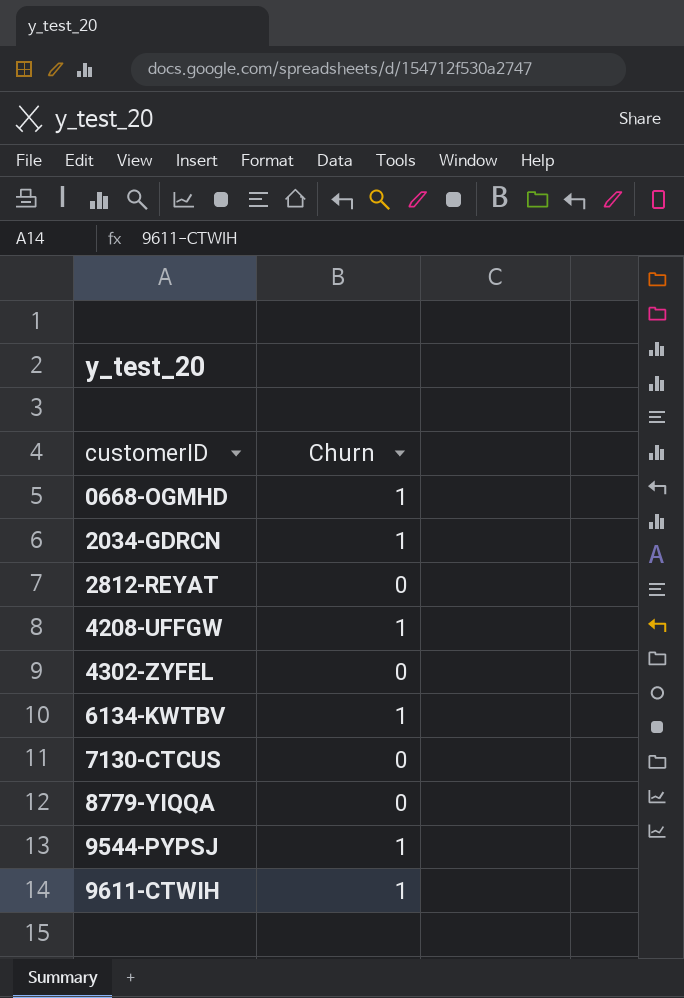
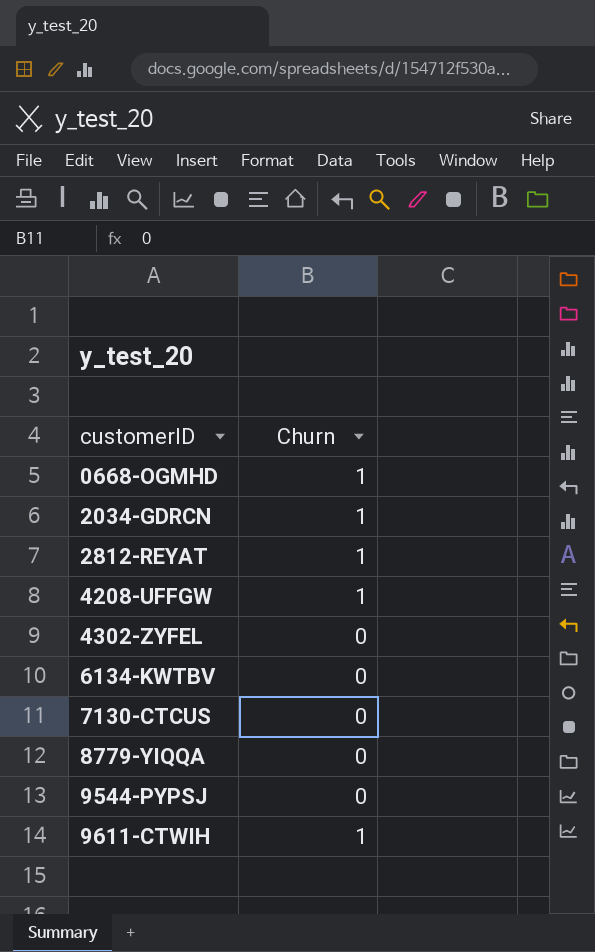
2812-REYAT | Churn: 0 -> 1
6134-KWTBV | Churn: 1 -> 0
9544-PYPSJ | Churn: 1 -> 0

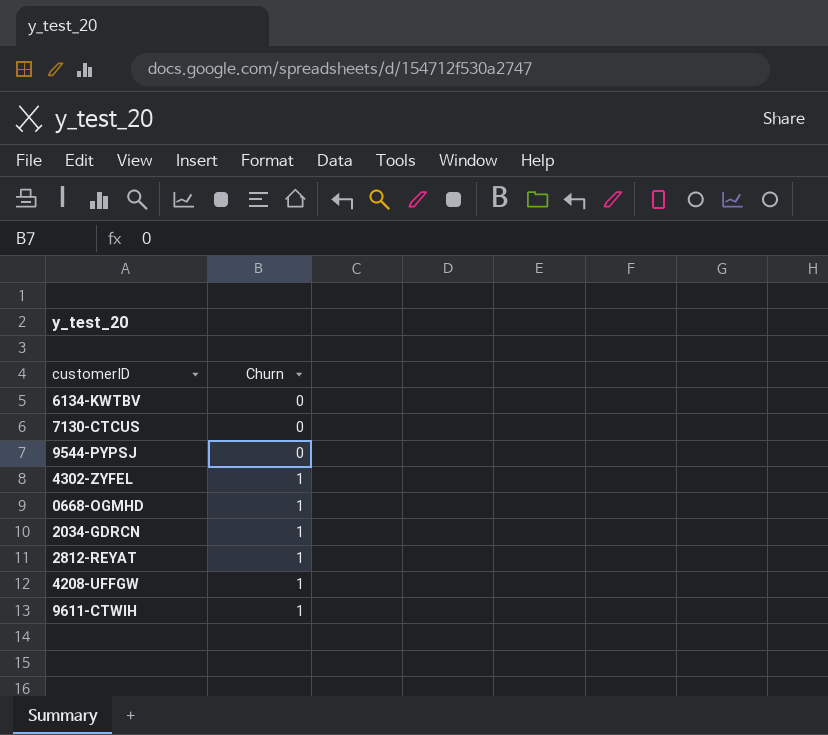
row order: customerID ascending -> Churn ascending
row 8779-YIQQA: 0 -> none
4302-ZYFEL | Churn: 0 -> 1

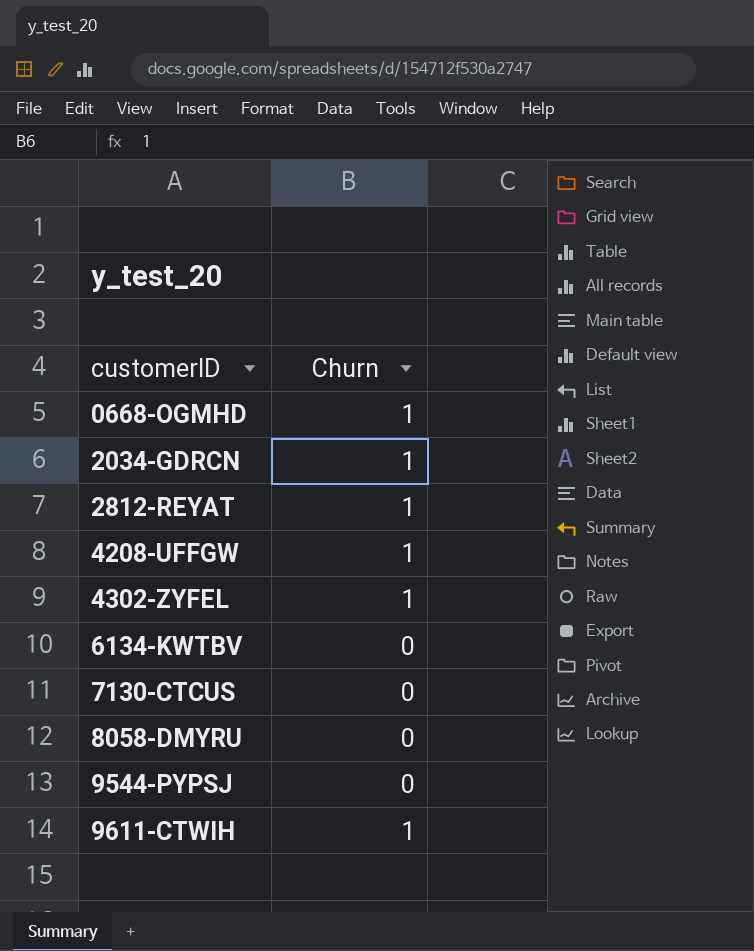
row order: Churn ascending -> customerID ascending
row 8058-DMYRU: none -> 0

